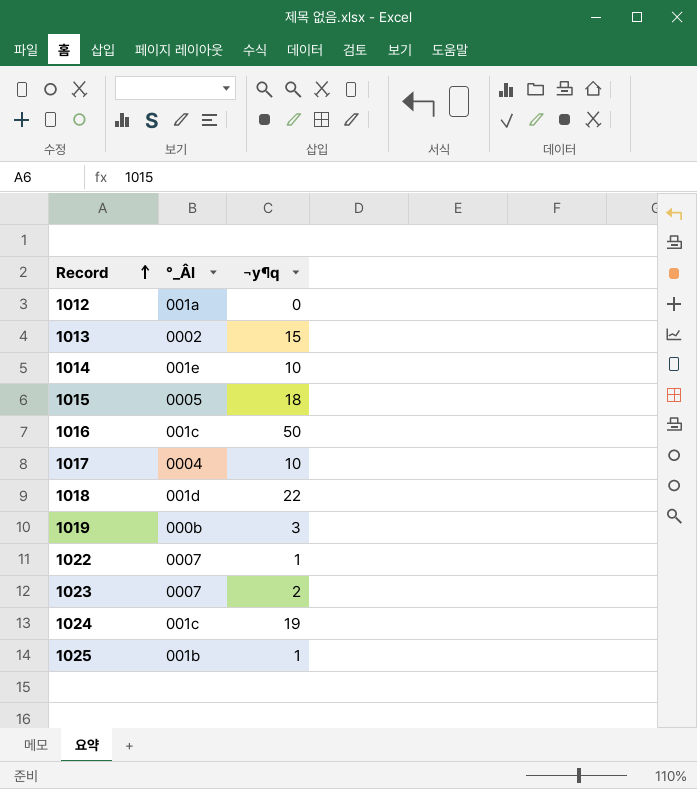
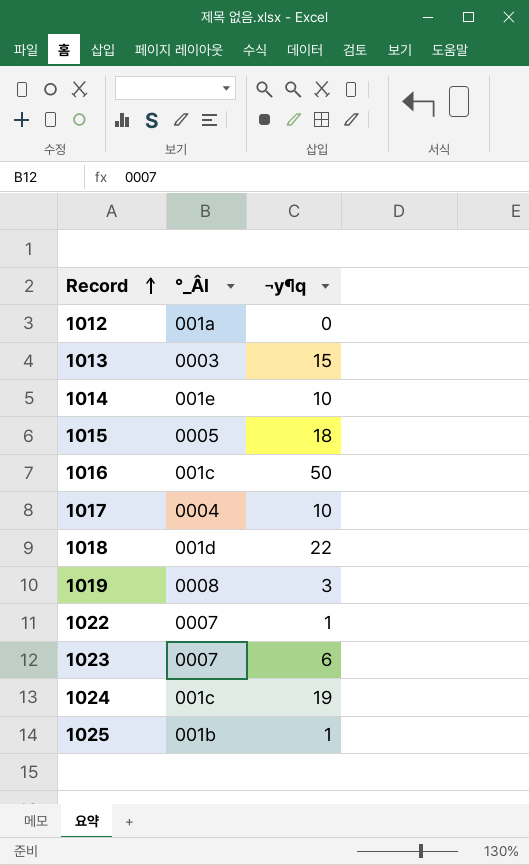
1013 | °_ÂI: 0002 -> 0003
1019 | °_ÂI: 000b -> 0008
1023 | ¬y¶q: 2 -> 6

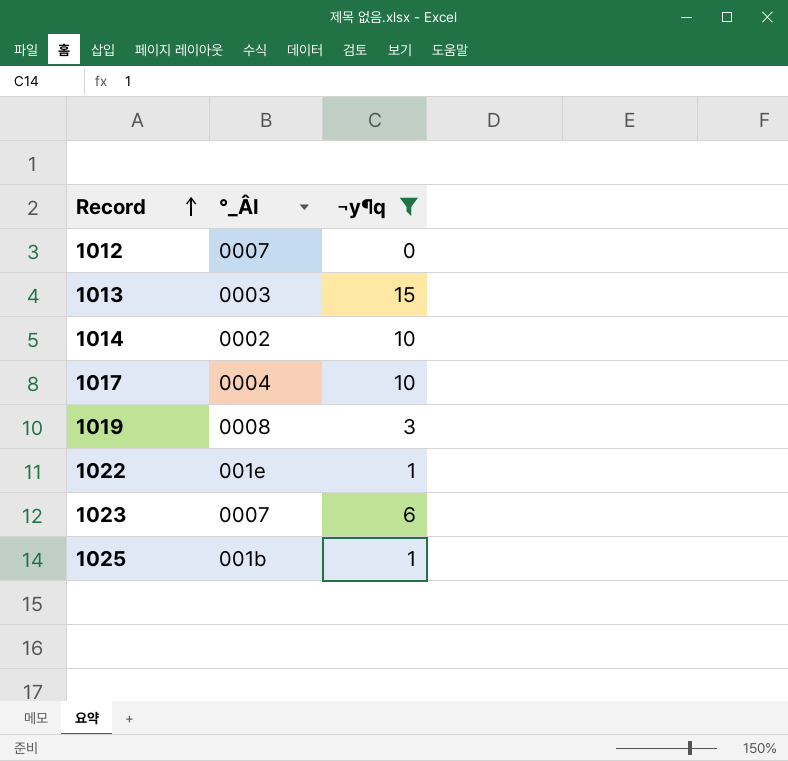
filter: none -> ¬y¶q <= 15
1012 | °_ÂI: 001a -> 0007
1014 | °_ÂI: 001e -> 0002
1022 | °_ÂI: 0007 -> 001e

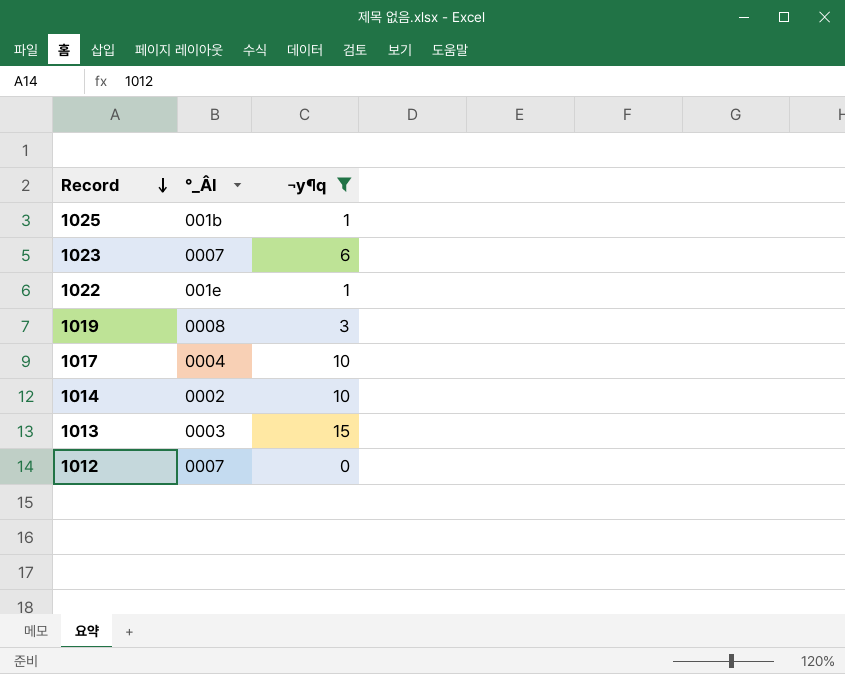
row order: Record ascending -> Record descending

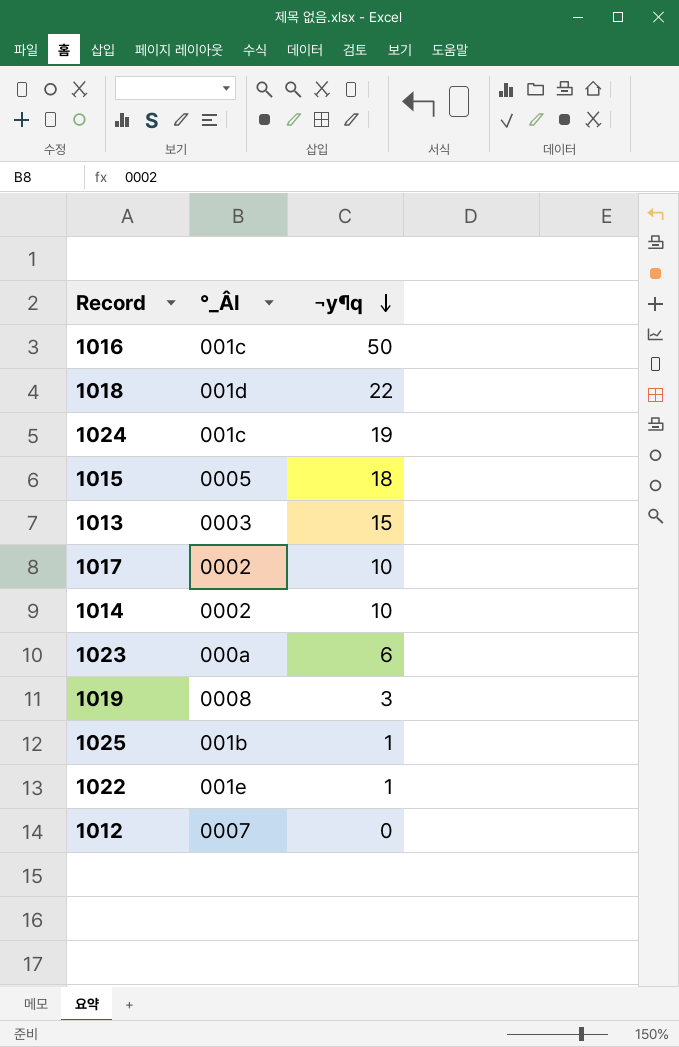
filter: ¬y¶q <= 15 -> none
row order: Record descending -> ¬y¶q descending
1017 | °_ÂI: 0004 -> 0002
1023 | °_ÂI: 0007 -> 000a

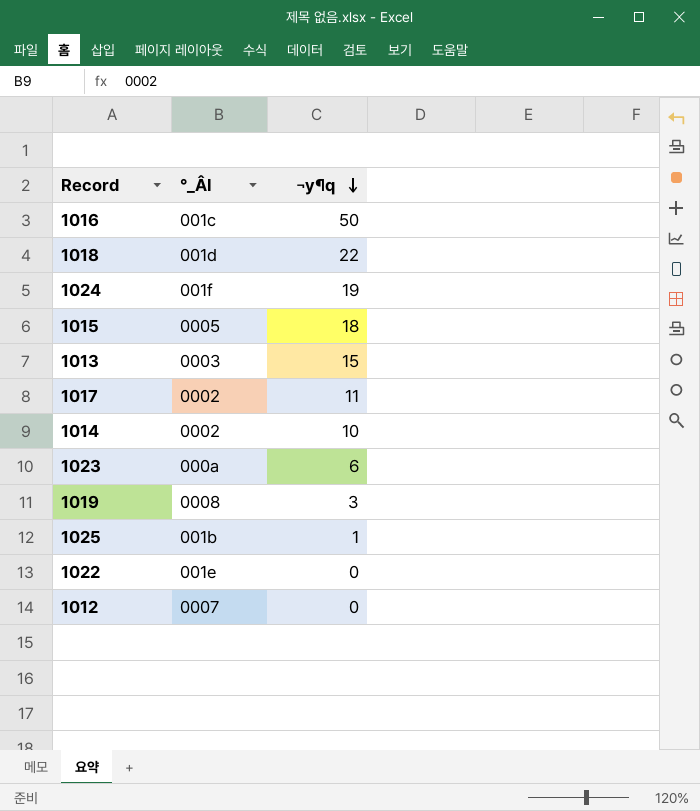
1024 | °_ÂI: 001c -> 001f
1017 | ¬y¶q: 10 -> 11
1022 | ¬y¶q: 1 -> 0

